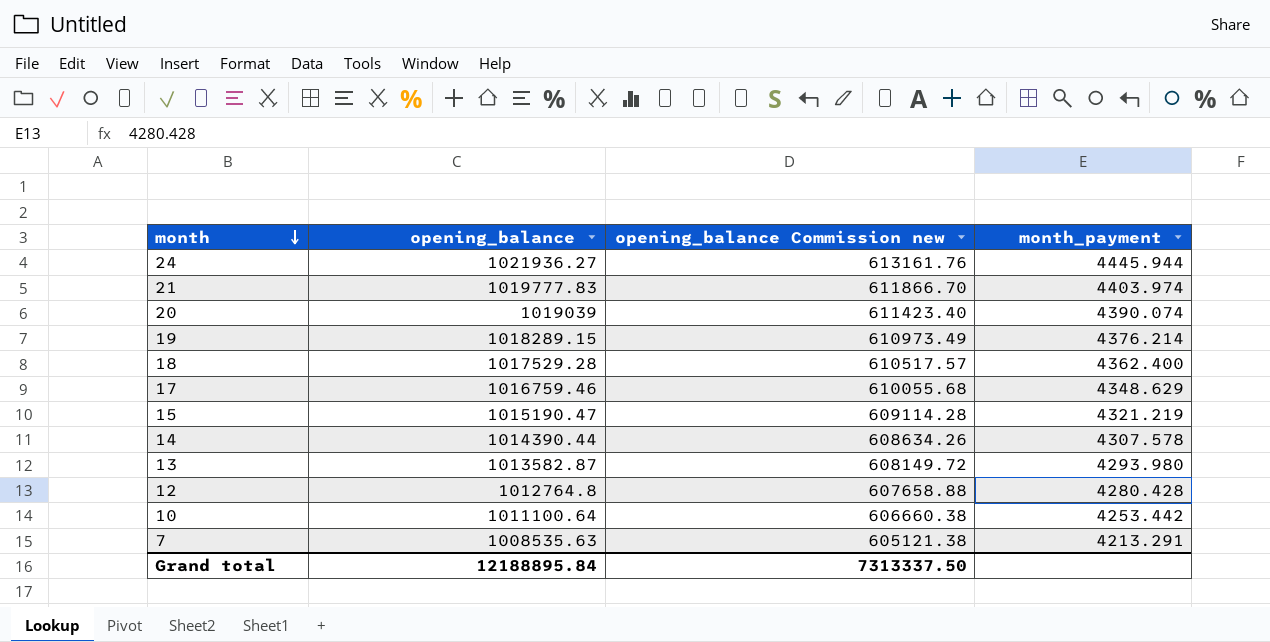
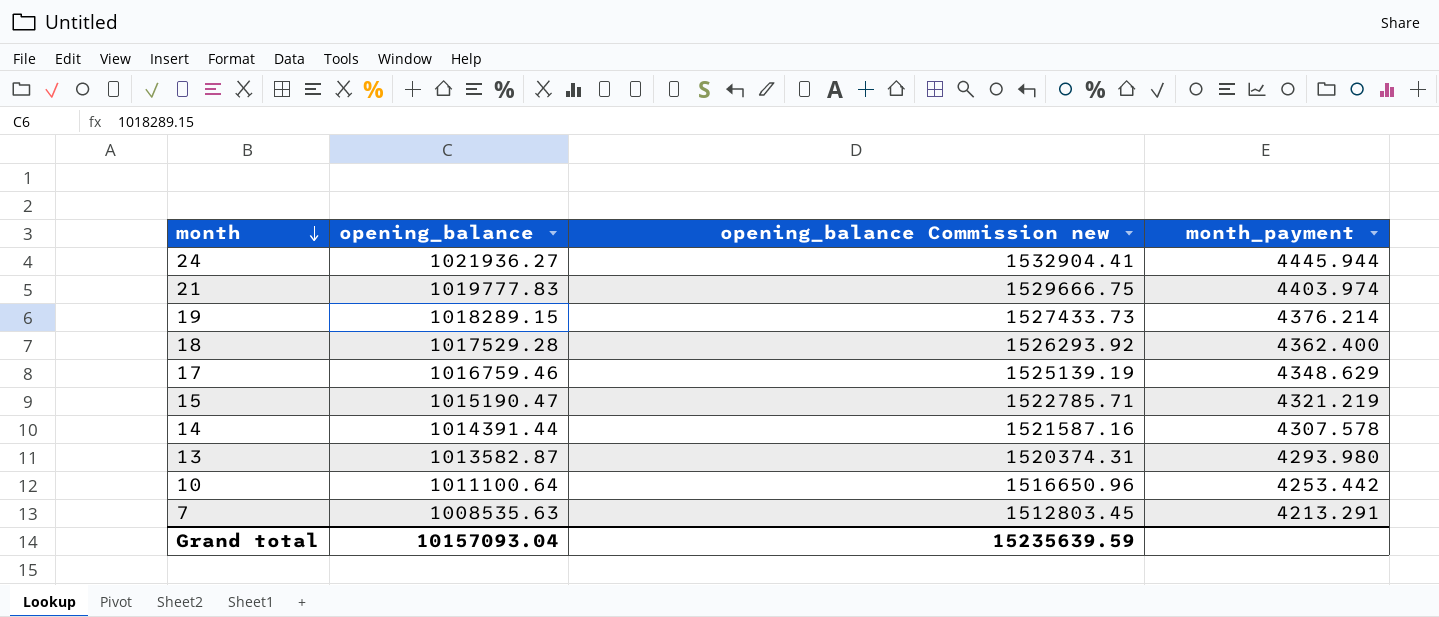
column opening_balance Commission new | formula: [opening_balance] * 0.6 -> [opening_balance] * 1.5
row 20: 1019039 | 611423.40 | 4390.074 -> none
row 12: 1012764.8 | 607658.88 | 4280.428 -> none
14 | opening_balance: 1014390.44 -> 1014391.44
Grand total | opening_balance: 12188895.84 -> 10157093.04
Grand total | opening_balance Commission new: 7313337.50 -> 15235639.59

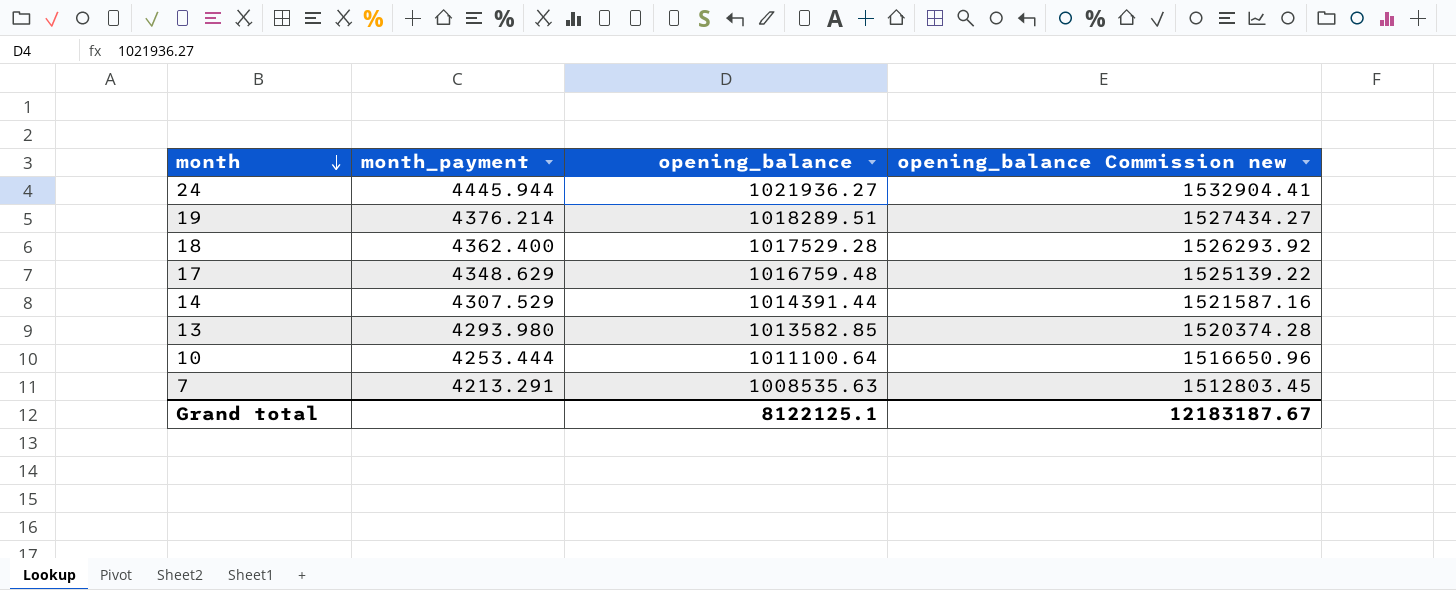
column month_payment | position: 4 -> 2
row 21: 1019777.83 | 1529666.75 | 4403.974 -> none
row 15: 1015190.47 | 1522785.71 | 4321.219 -> none
19 | opening_balance: 1018289.15 -> 1018289.51
19 | opening_balance Commission new: 1527433.73 -> 1527434.27
17 | opening_balance: 1016759.46 -> 1016759.48
17 | opening_balance Commission new: 1525139.19 -> 1525139.22
14 | month_payment: 4307.578 -> 4307.529
13 | opening_balance: 1013582.87 -> 1013582.85
13 | opening_balance Commission new: 1520374.31 -> 1520374.28
10 | month_payment: 4253.442 -> 4253.444
Grand total | opening_balance: 10157093.04 -> 8122125.1
Grand total | opening_balance Commission new: 15235639.59 -> 12183187.67

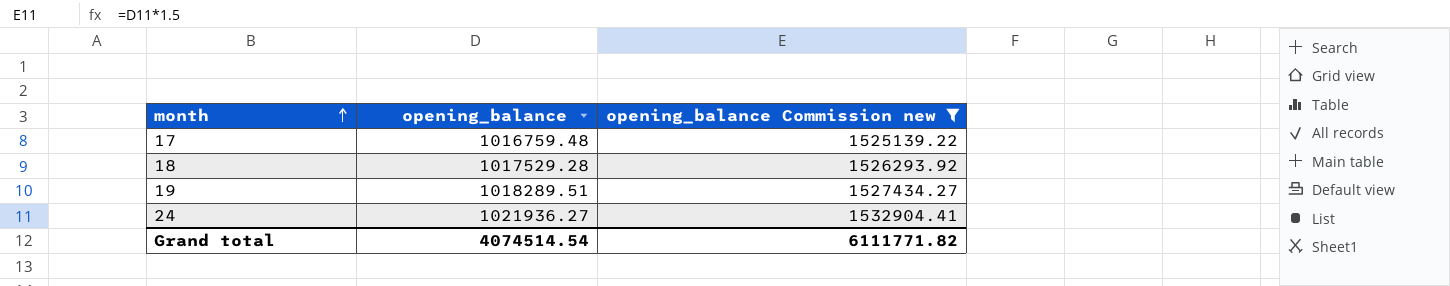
filter: none -> opening_balance Commission new >= 1525139.22
row order: month descending -> month ascending
column month_payment | position: 2 -> none
Grand total | opening_balance: 8122125.1 -> 4074514.54
Grand total | opening_balance Commission new: 12183187.67 -> 6111771.82

